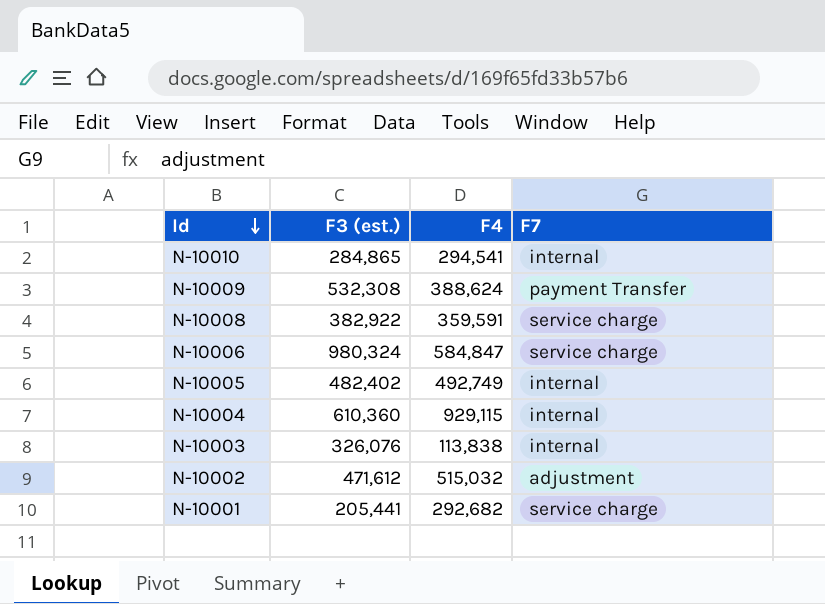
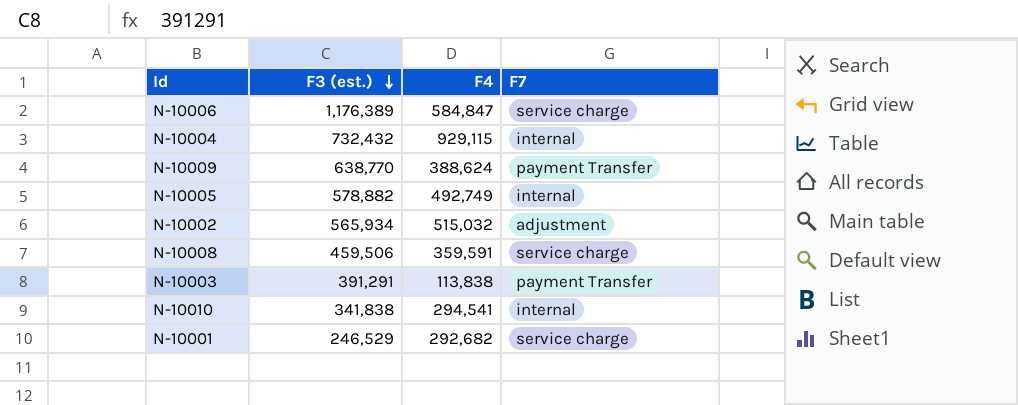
row order: Id descending -> F3 (est.) descending
N-10006 | F3 (est.): 980,324 -> 1,176,389
N-10004 | F3 (est.): 610,360 -> 732,432
N-10009 | F3 (est.): 532,308 -> 638,770
N-10005 | F3 (est.): 482,402 -> 578,882
N-10002 | F3 (est.): 471,612 -> 565,934
N-10008 | F3 (est.): 382,922 -> 459,506
N-10003 | F3 (est.): 326,076 -> 391,291
N-10003 | F7: internal -> payment Transfer
N-10010 | F3 (est.): 284,865 -> 341,838
N-10001 | F3 (est.): 205,441 -> 246,529

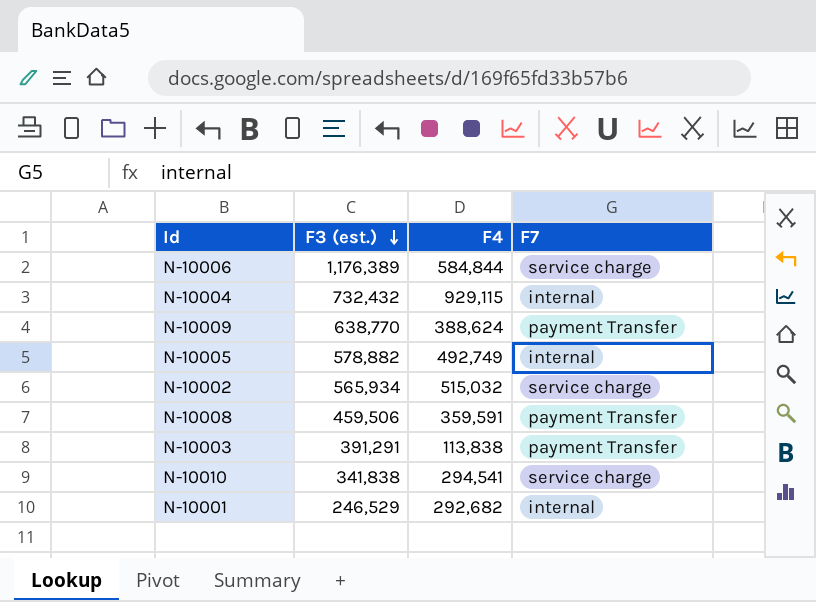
N-10006 | F4: 584,847 -> 584,844
N-10002 | F7: adjustment -> service charge
N-10008 | F7: service charge -> payment Transfer
N-10010 | F7: internal -> service charge
N-10001 | F7: service charge -> internal

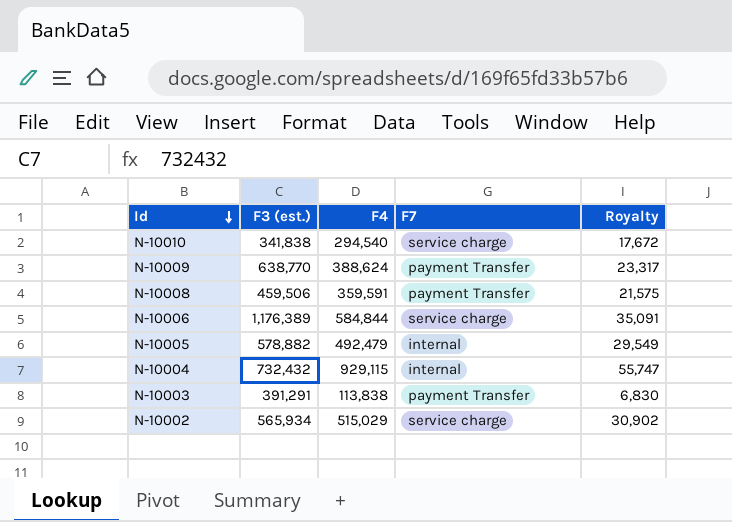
row order: F3 (est.) descending -> Id descending
column Royalty | formula: none -> [F4] * 0.06
row N-10001: 246,529 | 292,682 | internal -> none
N-10010 | F4: 294,541 -> 294,540
N-10005 | F4: 492,749 -> 492,479
N-10002 | F4: 515,032 -> 515,029

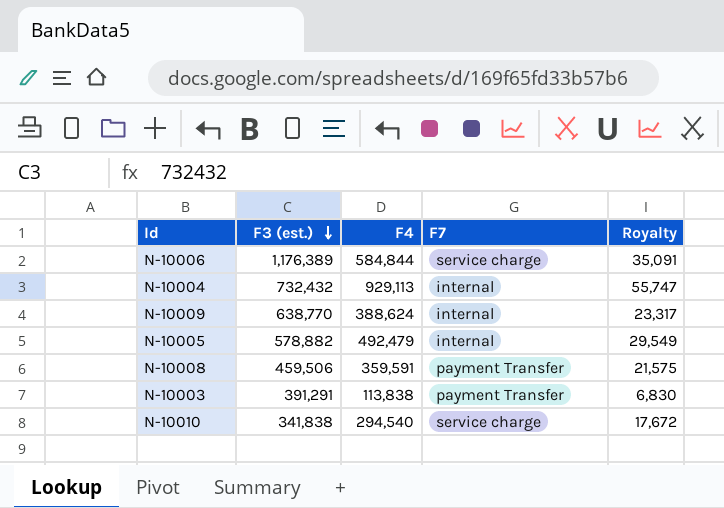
row order: Id descending -> F3 (est.) descending
row N-10002: 565,934 | 515,029 | service charge | 30,902 -> none
N-10004 | F4: 929,115 -> 929,113
N-10009 | F7: payment Transfer -> internal

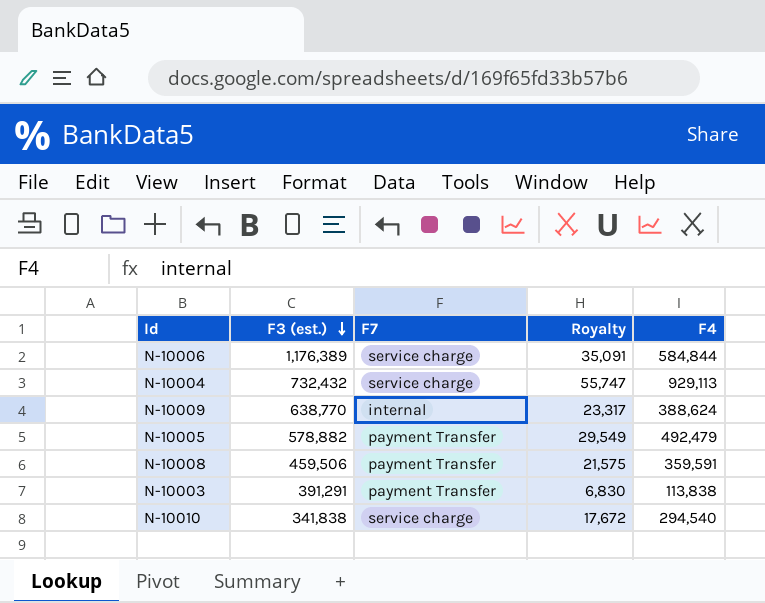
column F4 | position: 3 -> 5
N-10004 | F7: internal -> service charge
N-10005 | F7: internal -> payment Transfer

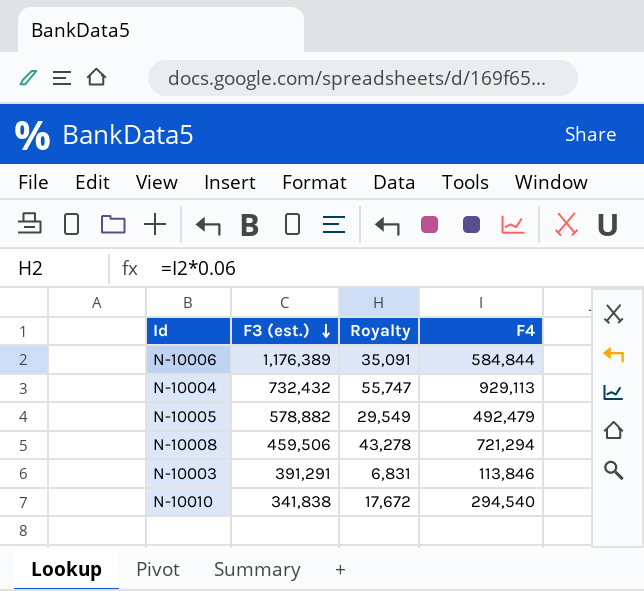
column F7 | position: 3 -> none
row N-10009: 638,770 | internal | 23,317 | 388,624 -> none
N-10008 | Royalty: 21,575 -> 43,278
N-10008 | F4: 359,591 -> 721,294
N-10003 | Royalty: 6,830 -> 6,831
N-10003 | F4: 113,838 -> 113,846

